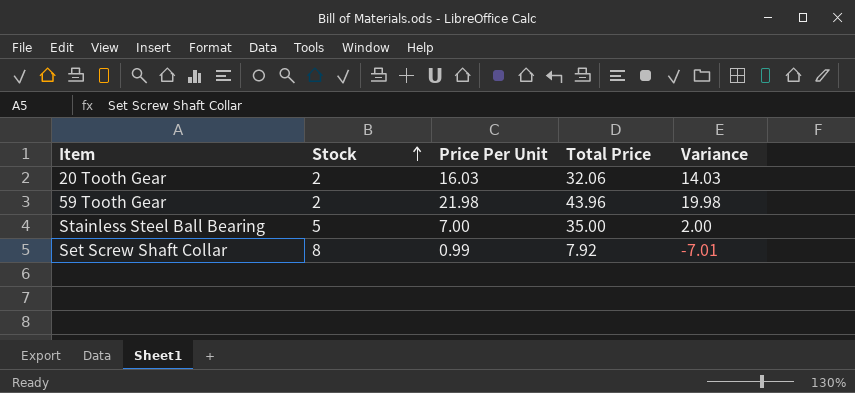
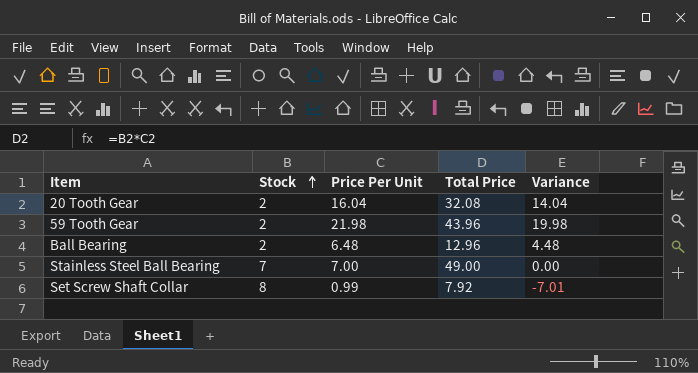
20 Tooth Gear | Price Per Unit: 16.03 -> 16.04
20 Tooth Gear | Total Price: 32.06 -> 32.08
20 Tooth Gear | Variance: 14.03 -> 14.04
row Ball Bearing: none -> 2 | 6.48 | 12.96 | 4.48
Stainless Steel Ball Bearing | Stock: 5 -> 7
Stainless Steel Ball Bearing | Total Price: 35.00 -> 49.00
Stainless Steel Ball Bearing | Variance: 2.00 -> 0.00

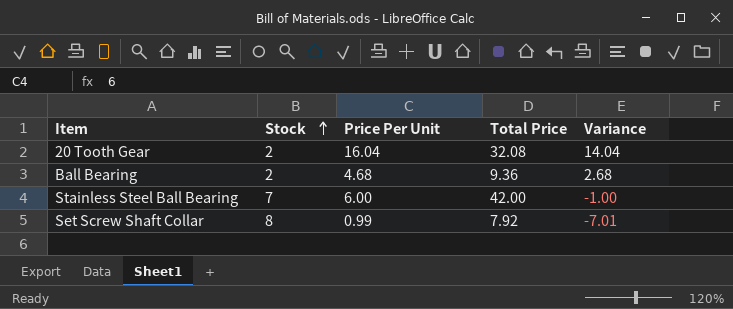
row 59 Tooth Gear: 2 | 21.98 | 43.96 | 19.98 -> none
Ball Bearing | Price Per Unit: 6.48 -> 4.68
Ball Bearing | Total Price: 12.96 -> 9.36
Ball Bearing | Variance: 4.48 -> 2.68
Stainless Steel Ball Bearing | Price Per Unit: 7.00 -> 6.00
Stainless Steel Ball Bearing | Total Price: 49.00 -> 42.00
Stainless Steel Ball Bearing | Variance: 0.00 -> -1.00

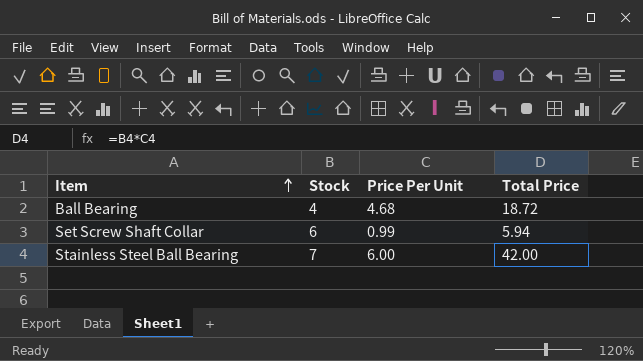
row order: Stock ascending -> Item ascending
column Variance | formula: [Price Per Unit] - [Stock] -> none
row 20 Tooth Gear: 2 | 16.04 | 32.08 | 14.04 -> none
Ball Bearing | Stock: 2 -> 4
Ball Bearing | Total Price: 9.36 -> 18.72
Set Screw Shaft Collar | Stock: 8 -> 6
Set Screw Shaft Collar | Total Price: 7.92 -> 5.94

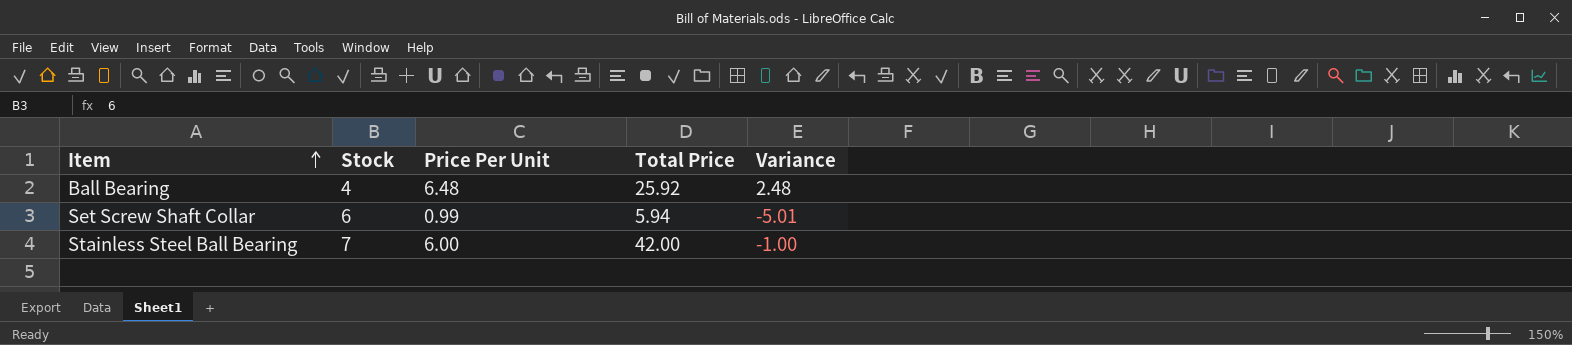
column Variance | formula: none -> [Price Per Unit] - [Stock]
Ball Bearing | Price Per Unit: 4.68 -> 6.48
Ball Bearing | Total Price: 18.72 -> 25.92

